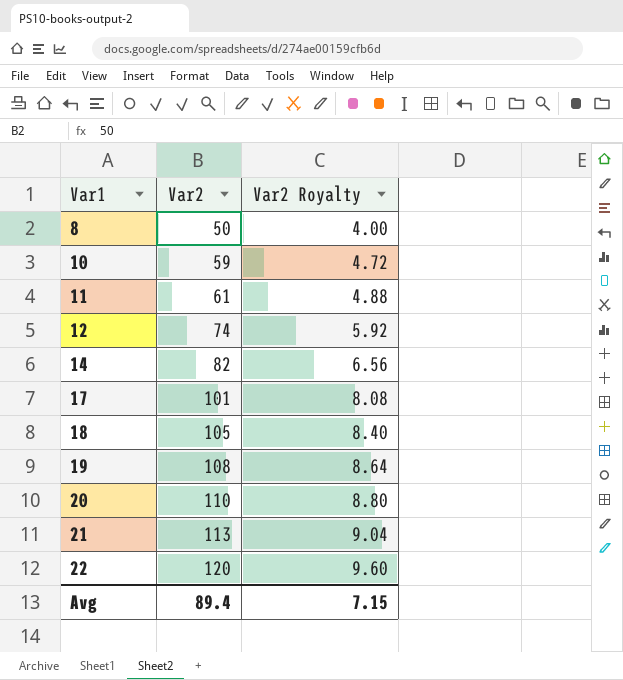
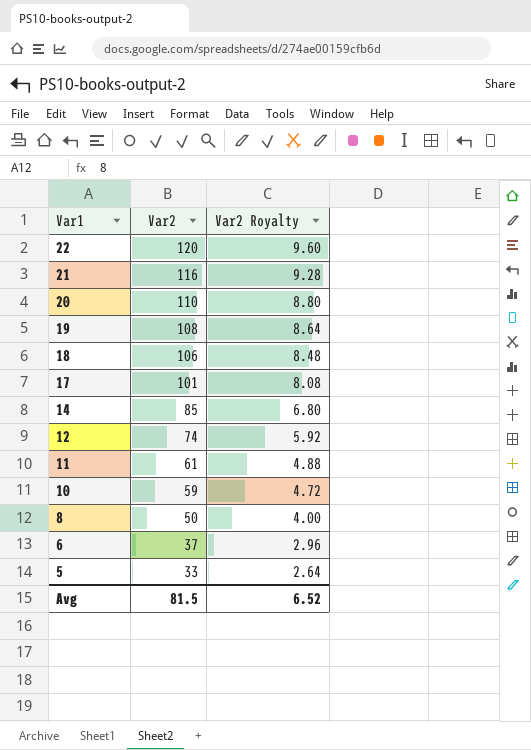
row order: Var1 ascending -> Var1 descending
21 | Var2: 113 -> 116
21 | Var2 Royalty: 9.04 -> 9.28
18 | Var2: 105 -> 106
18 | Var2 Royalty: 8.40 -> 8.48
14 | Var2: 82 -> 85
14 | Var2 Royalty: 6.56 -> 6.80
row 6: none -> 37 | 2.96
row 5: none -> 33 | 2.64
Avg | Var2: 89.4 -> 81.5
Avg | Var2 Royalty: 7.15 -> 6.52

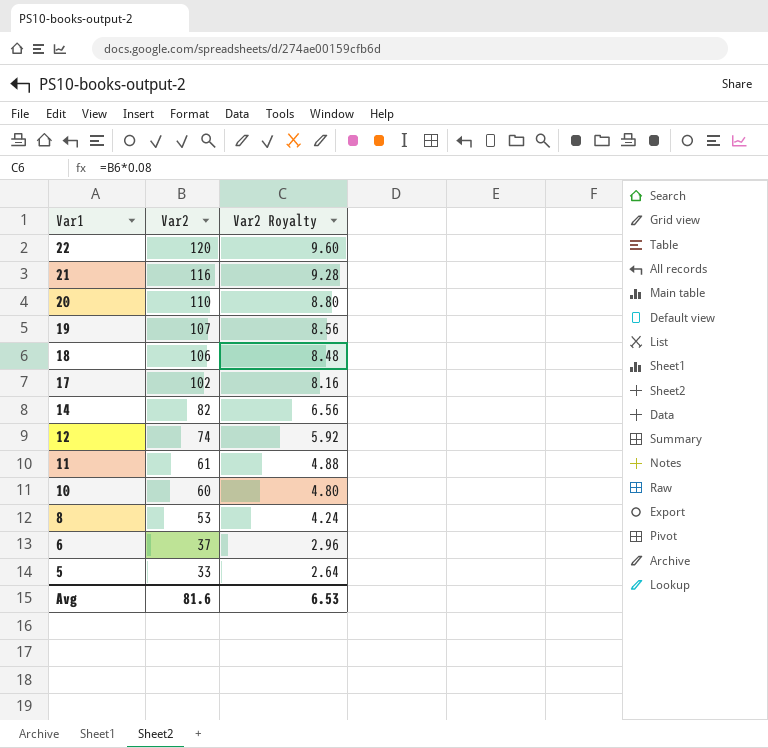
19 | Var2: 108 -> 107
19 | Var2 Royalty: 8.64 -> 8.56
17 | Var2: 101 -> 102
17 | Var2 Royalty: 8.08 -> 8.16
14 | Var2: 85 -> 82
14 | Var2 Royalty: 6.80 -> 6.56
10 | Var2: 59 -> 60
10 | Var2 Royalty: 4.72 -> 4.80
8 | Var2: 50 -> 53
8 | Var2 Royalty: 4.00 -> 4.24
Avg | Var2: 81.5 -> 81.6
Avg | Var2 Royalty: 6.52 -> 6.53

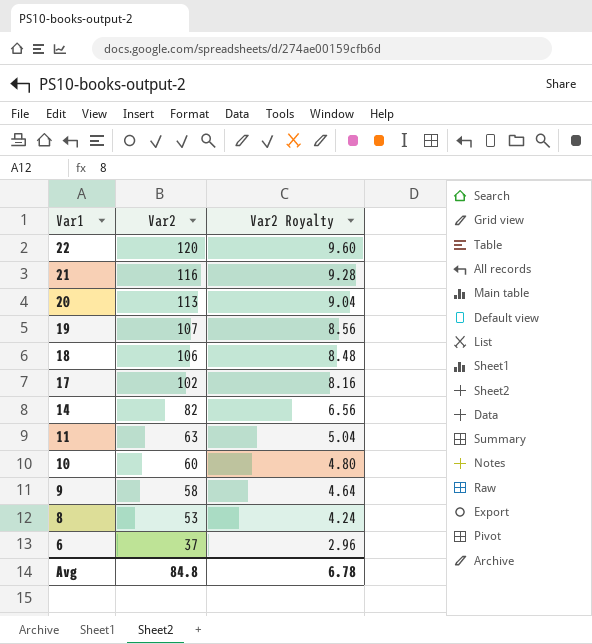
row 12: 74 | 5.92 -> none
row 5: 33 | 2.64 -> none
20 | Var2: 110 -> 113
20 | Var2 Royalty: 8.80 -> 9.04
11 | Var2: 61 -> 63
11 | Var2 Royalty: 4.88 -> 5.04
row 9: none -> 58 | 4.64
Avg | Var2: 81.6 -> 84.8
Avg | Var2 Royalty: 6.53 -> 6.78

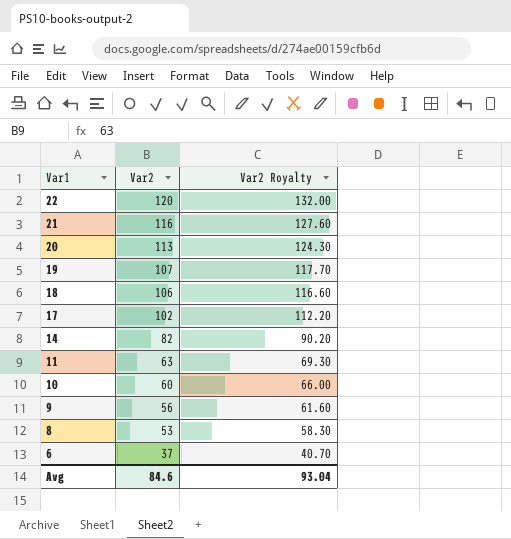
column Var2 Royalty | formula: [Var2] * 0.08 -> [Var2] * 1.1
9 | Var2: 58 -> 56
Avg | Var2: 84.8 -> 84.6
Avg | Var2 Royalty: 6.78 -> 93.04

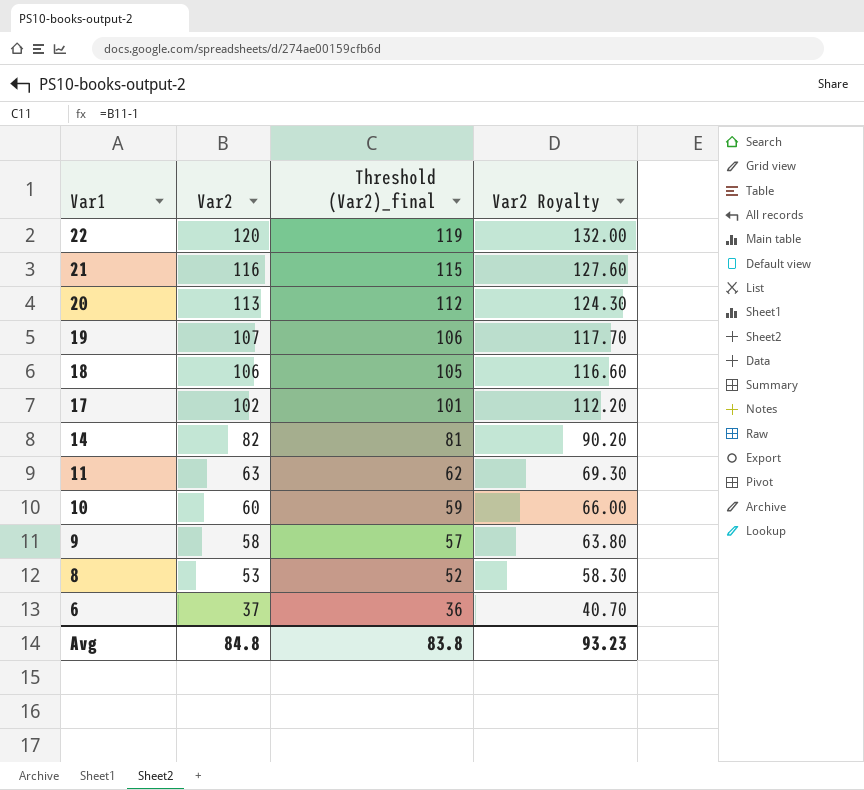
column Threshold (Var2)_final | formula: none -> [Var2] - 1
9 | Var2: 56 -> 58
9 | Var2 Royalty: 61.60 -> 63.80
Avg | Var2: 84.6 -> 84.8
Avg | Var2 Royalty: 93.04 -> 93.23

